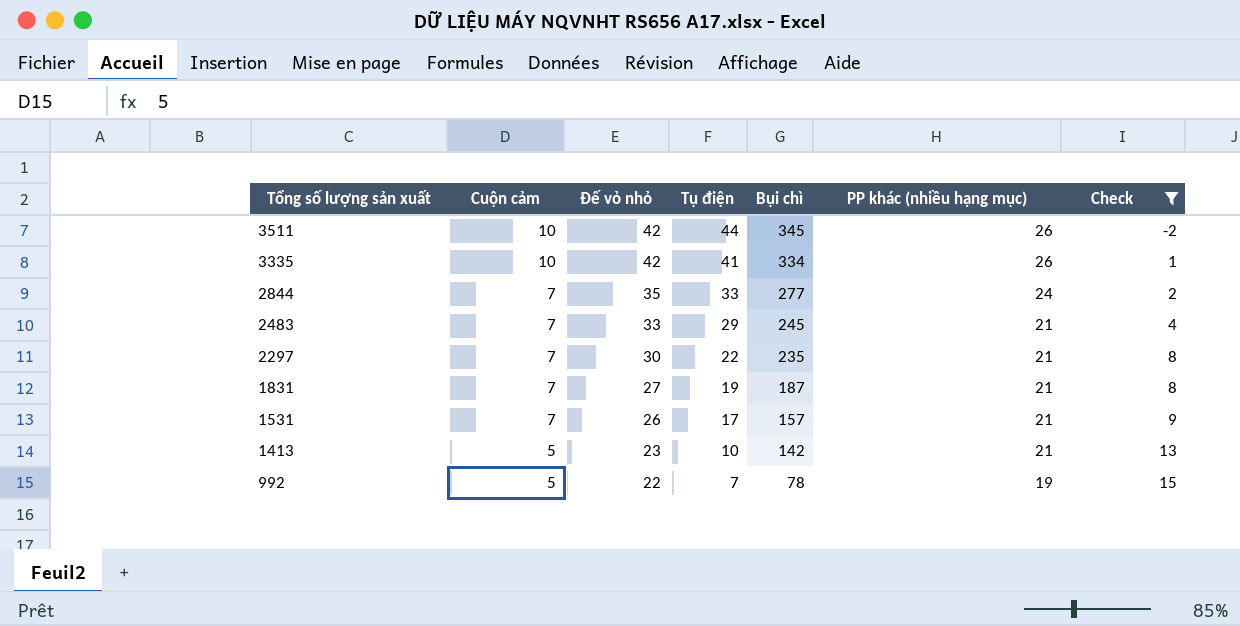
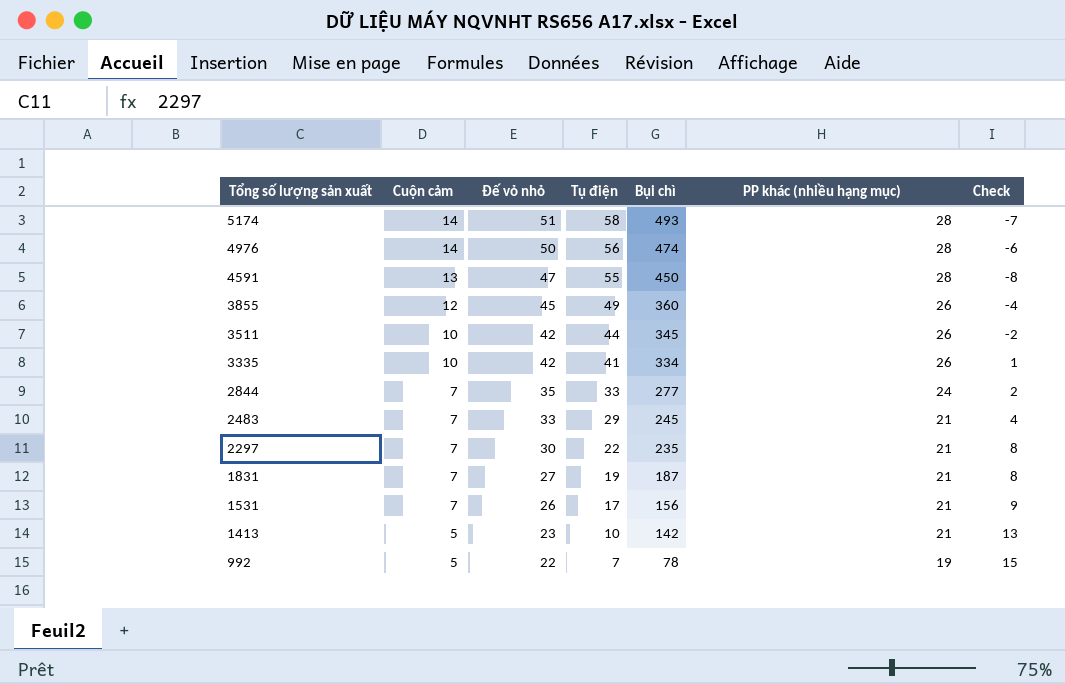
filter: Check >= -2 -> none
1531 | Bụi chì: 157 -> 156

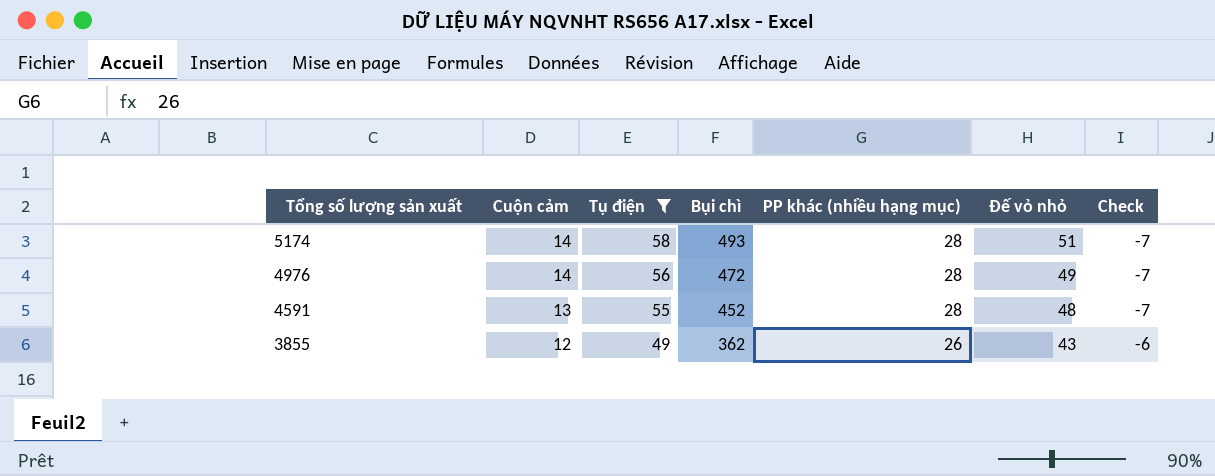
filter: none -> Tụ điện >= 49
column Đế vỏ nhỏ | position: 3 -> 6
4976 | Bụi chì: 474 -> 472
4976 | Đế vỏ nhỏ: 50 -> 49
4976 | Check: -6 -> -7
4591 | Bụi chì: 450 -> 452
4591 | Đế vỏ nhỏ: 47 -> 48
4591 | Check: -8 -> -7
3855 | Bụi chì: 360 -> 362
3855 | Đế vỏ nhỏ: 45 -> 43
3855 | Check: -4 -> -6

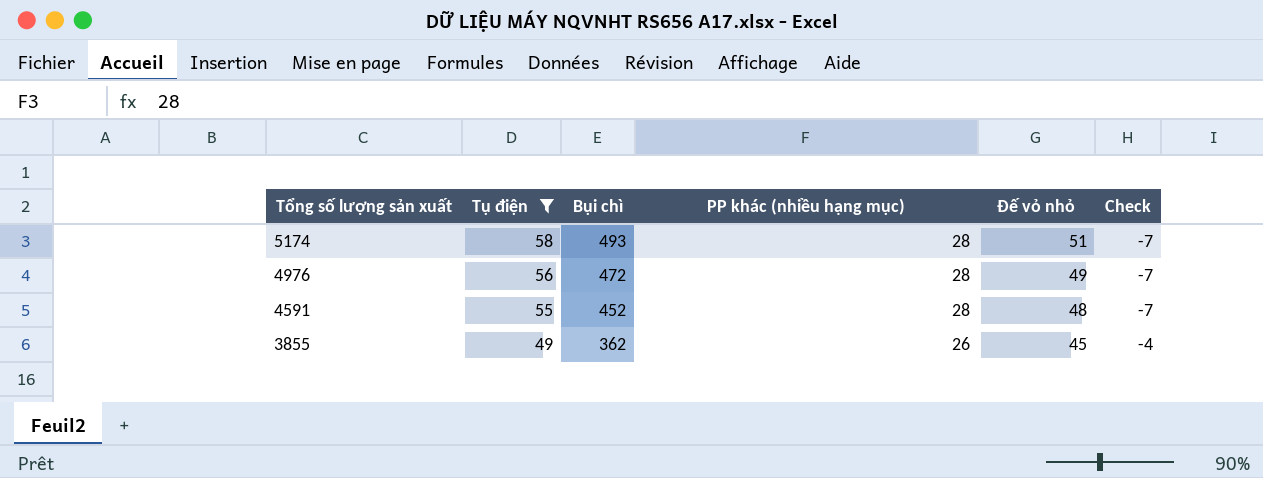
column Cuộn cảm | position: 2 -> none
3855 | Đế vỏ nhỏ: 43 -> 45
3855 | Check: -6 -> -4

